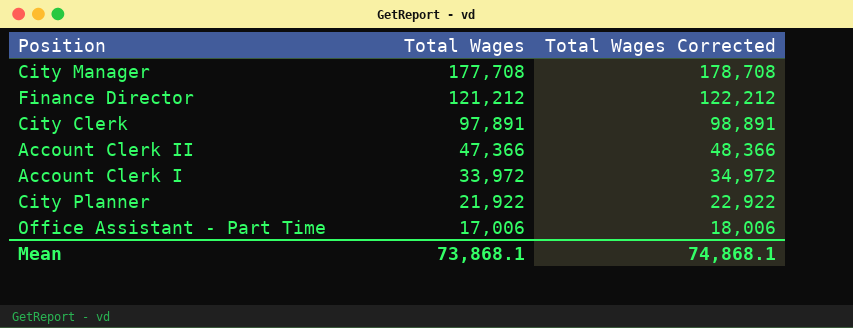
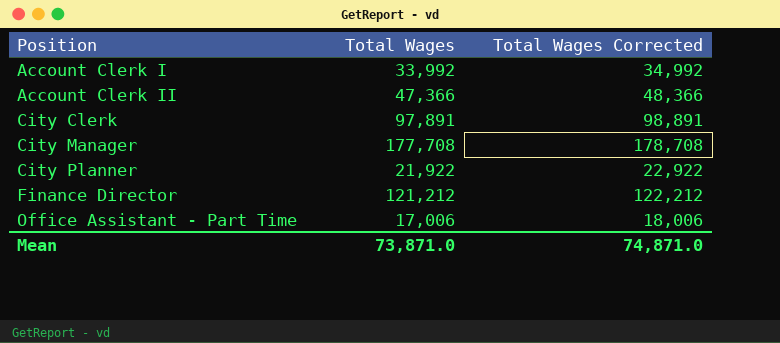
row order: Total Wages descending -> Position ascending
Account Clerk I | Total Wages: 33,972 -> 33,992
Account Clerk I | Total Wages Corrected: 34,972 -> 34,992
Mean | Total Wages: 73,868.1 -> 73,871.0
Mean | Total Wages Corrected: 74,868.1 -> 74,871.0

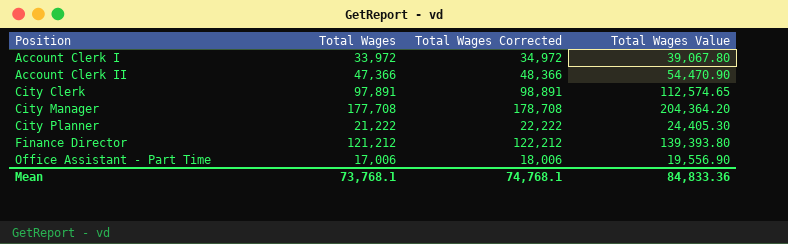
column Total Wages Value | formula: none -> [Total Wages] * 1.15
Account Clerk I | Total Wages: 33,992 -> 33,972
Account Clerk I | Total Wages Corrected: 34,992 -> 34,972
City Planner | Total Wages: 21,922 -> 21,222
City Planner | Total Wages Corrected: 22,922 -> 22,222
Mean | Total Wages: 73,871.0 -> 73,768.1
Mean | Total Wages Corrected: 74,871.0 -> 74,768.1

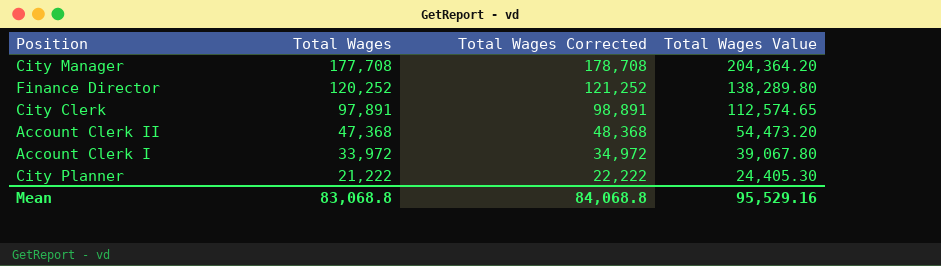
row order: Position ascending -> Total Wages descending
row Office Assistant - Part Time: 17,006 | 18,006 | 19,556.90 -> none
Finance Director | Total Wages: 121,212 -> 120,252
Finance Director | Total Wages Corrected: 122,212 -> 121,252
Finance Director | Total Wages Value: 139,393.80 -> 138,289.80
Account Clerk II | Total Wages: 47,366 -> 47,368
Account Clerk II | Total Wages Corrected: 48,366 -> 48,368
Account Clerk II | Total Wages Value: 54,470.90 -> 54,473.20
Mean | Total Wages: 73,768.1 -> 83,068.8
Mean | Total Wages Corrected: 74,768.1 -> 84,068.8
Mean | Total Wages Value: 84,833.36 -> 95,529.16

